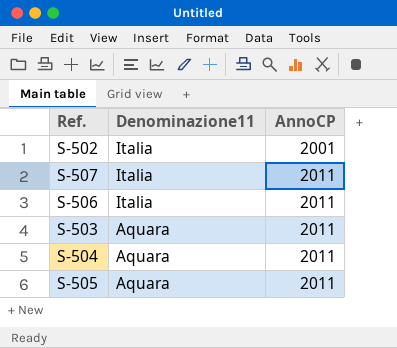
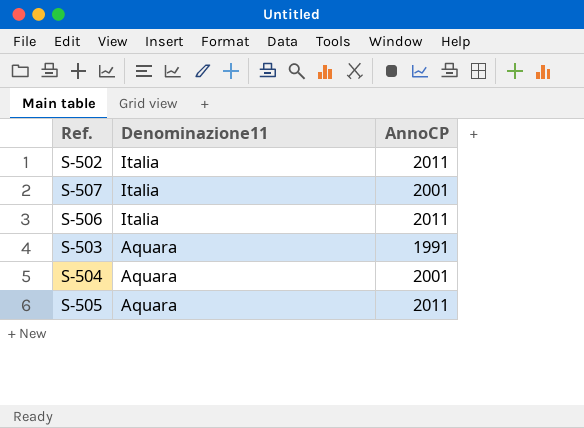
S-502 | AnnoCP: 2001 -> 2011
S-507 | AnnoCP: 2011 -> 2001
S-503 | AnnoCP: 2011 -> 1991
S-504 | AnnoCP: 2011 -> 2001

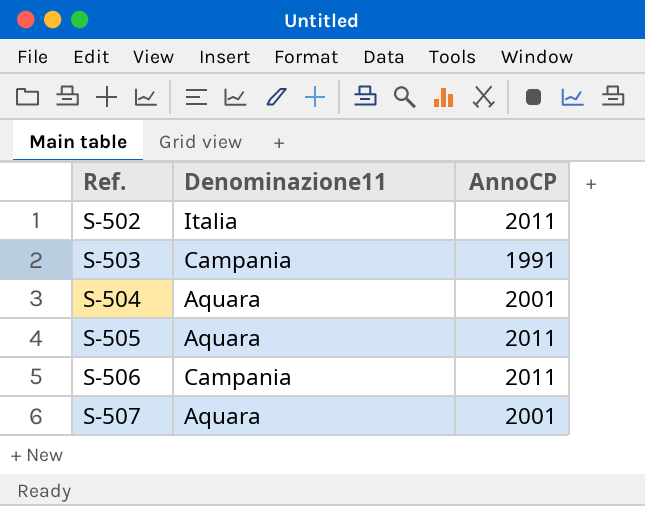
row order: Denominazione11 descending -> Ref. ascending
S-503 | Denominazione11: Aquara -> Campania
S-506 | Denominazione11: Italia -> Campania
S-507 | Denominazione11: Italia -> Aquara

